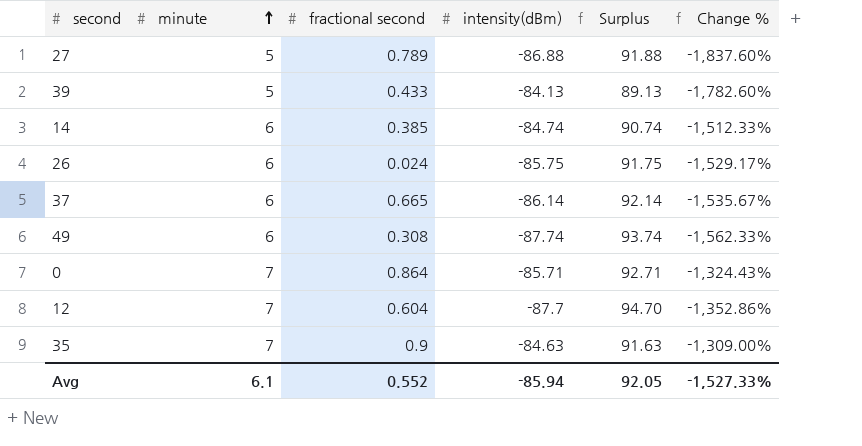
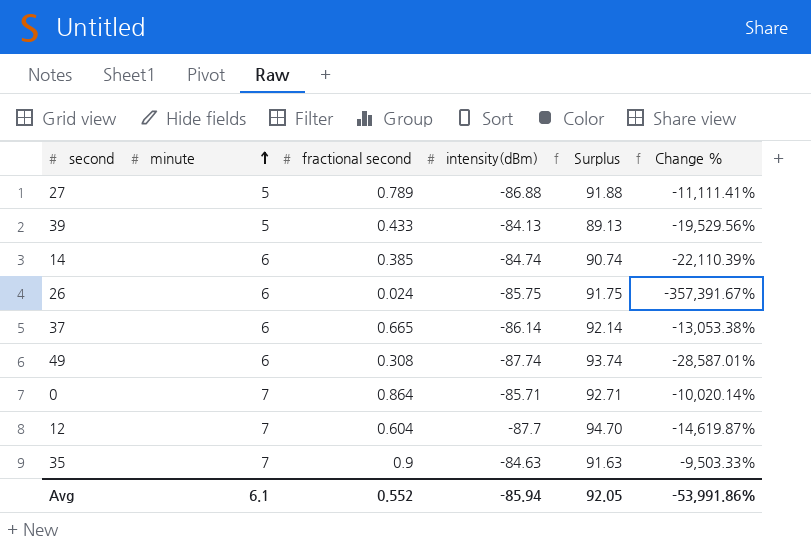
column Change % | formula: ([intensity(dBm)] - [minute]) / [minute] -> ([intensity(dBm)] - [fractional second]) / [fractional second]
Avg | Change %: -1,527.33% -> -53,991.86%

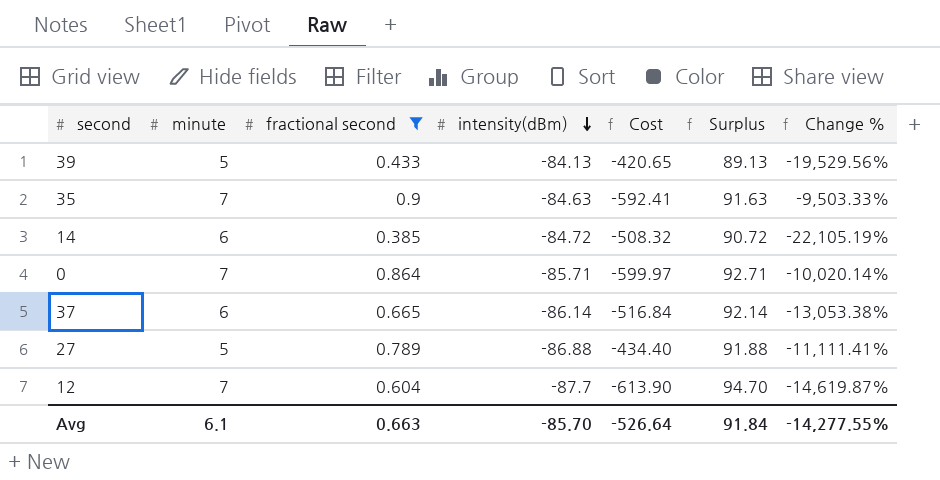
filter: none -> fractional second >= 0.385
row order: minute ascending -> intensity(dBm) descending
column Cost | formula: none -> [minute] * [intensity(dBm)]
14 | intensity(dBm): -84.74 -> -84.72
14 | Surplus: 90.74 -> 90.72
14 | Change %: -22,110.39% -> -22,105.19%
Avg | fractional second: 0.552 -> 0.663
Avg | intensity(dBm): -85.94 -> -85.70
Avg | Surplus: 92.05 -> 91.84
Avg | Change %: -53,991.86% -> -14,277.55%

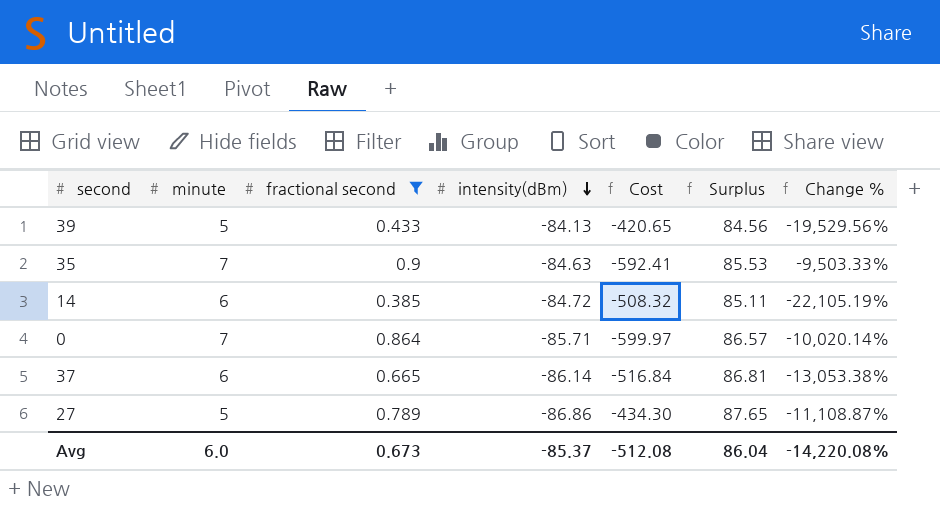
column Surplus | formula: [minute] - [intensity(dBm)] -> [fractional second] - [intensity(dBm)]
row 12: 7 | 0.604 | -87.7 | -613.90 | 94.70 | -14,619.87% -> none
27 | intensity(dBm): -86.88 -> -86.86
27 | Cost: -434.40 -> -434.30
27 | Change %: -11,111.41% -> -11,108.87%
Avg | minute: 6.1 -> 6.0
Avg | fractional second: 0.663 -> 0.673
Avg | intensity(dBm): -85.70 -> -85.37
Avg | Cost: -526.64 -> -512.08
Avg | Surplus: 91.84 -> 86.04
Avg | Change %: -14,277.55% -> -14,220.08%

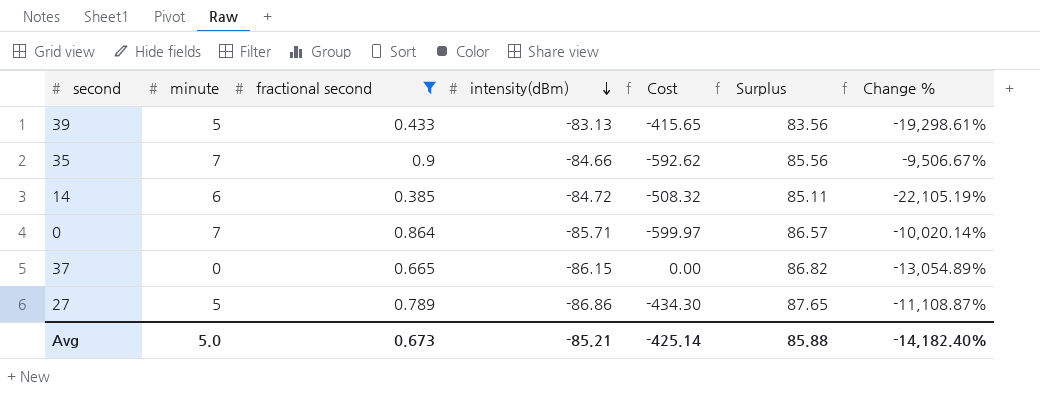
39 | intensity(dBm): -84.13 -> -83.13
39 | Cost: -420.65 -> -415.65
39 | Surplus: 84.56 -> 83.56
39 | Change %: -19,529.56% -> -19,298.61%
35 | intensity(dBm): -84.63 -> -84.66
35 | Cost: -592.41 -> -592.62
35 | Surplus: 85.53 -> 85.56
35 | Change %: -9,503.33% -> -9,506.67%
37 | minute: 6 -> 0
37 | intensity(dBm): -86.14 -> -86.15
37 | Cost: -516.84 -> 0.00
37 | Surplus: 86.81 -> 86.82
37 | Change %: -13,053.38% -> -13,054.89%
Avg | minute: 6.0 -> 5.0
Avg | intensity(dBm): -85.37 -> -85.21
Avg | Cost: -512.08 -> -425.14
Avg | Surplus: 86.04 -> 85.88
Avg | Change %: -14,220.08% -> -14,182.40%

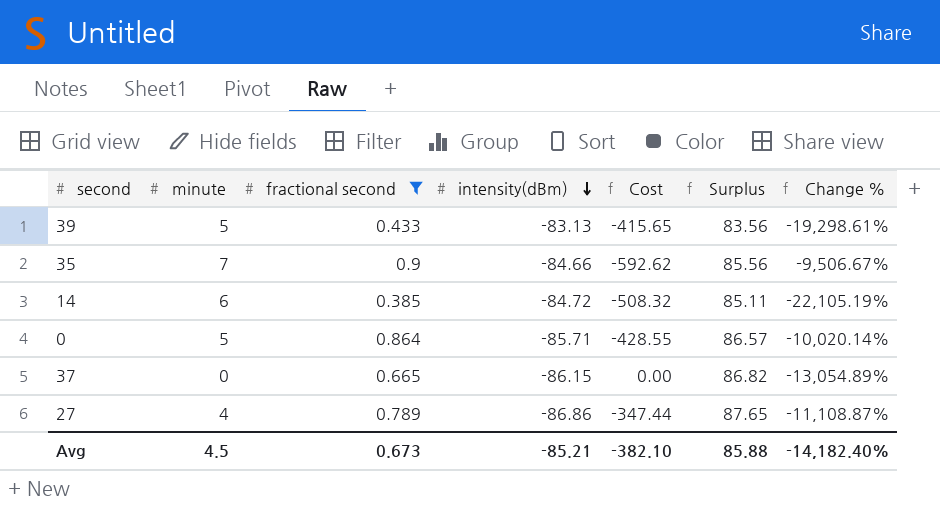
0 | minute: 7 -> 5
0 | Cost: -599.97 -> -428.55
27 | minute: 5 -> 4
27 | Cost: -434.30 -> -347.44
Avg | minute: 5.0 -> 4.5
Avg | Cost: -425.14 -> -382.10

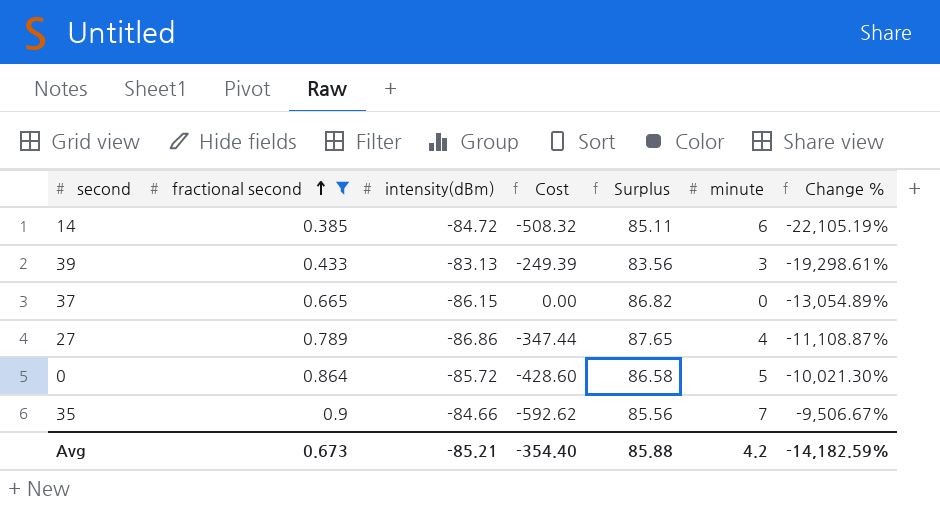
row order: intensity(dBm) descending -> fractional second ascending
column minute | position: 2 -> 6
39 | Cost: -415.65 -> -249.39
39 | minute: 5 -> 3
0 | intensity(dBm): -85.71 -> -85.72
0 | Cost: -428.55 -> -428.60
0 | Surplus: 86.57 -> 86.58
0 | Change %: -10,020.14% -> -10,021.30%
Avg | Cost: -382.10 -> -354.40
Avg | minute: 4.5 -> 4.2
Avg | Change %: -14,182.40% -> -14,182.59%

